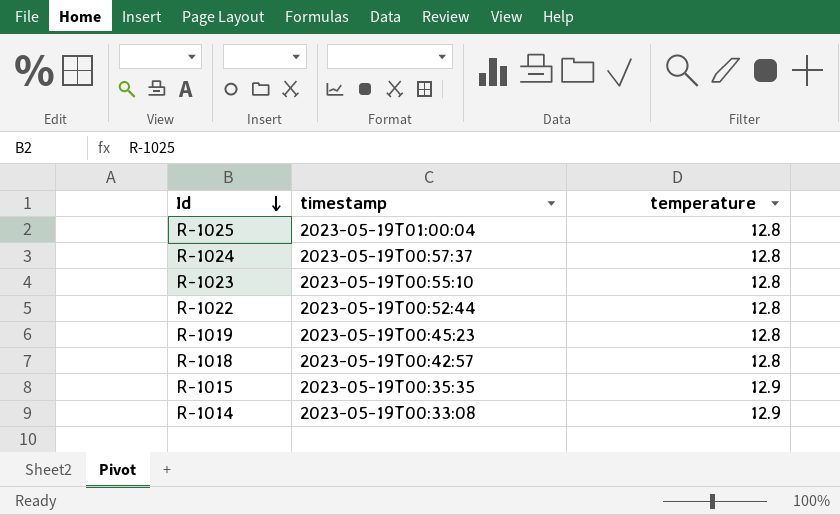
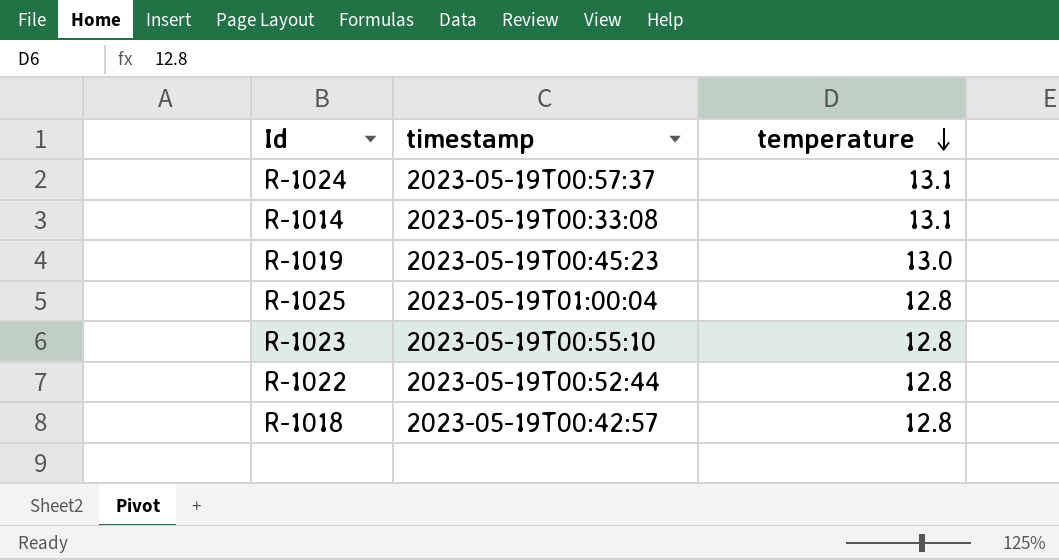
row order: Id descending -> temperature descending
row R-1015: 2023-05-19T00:35:35 | 12.9 -> none
R-1024 | temperature: 12.8 -> 13.1
R-1014 | temperature: 12.9 -> 13.1
R-1019 | temperature: 12.8 -> 13.0

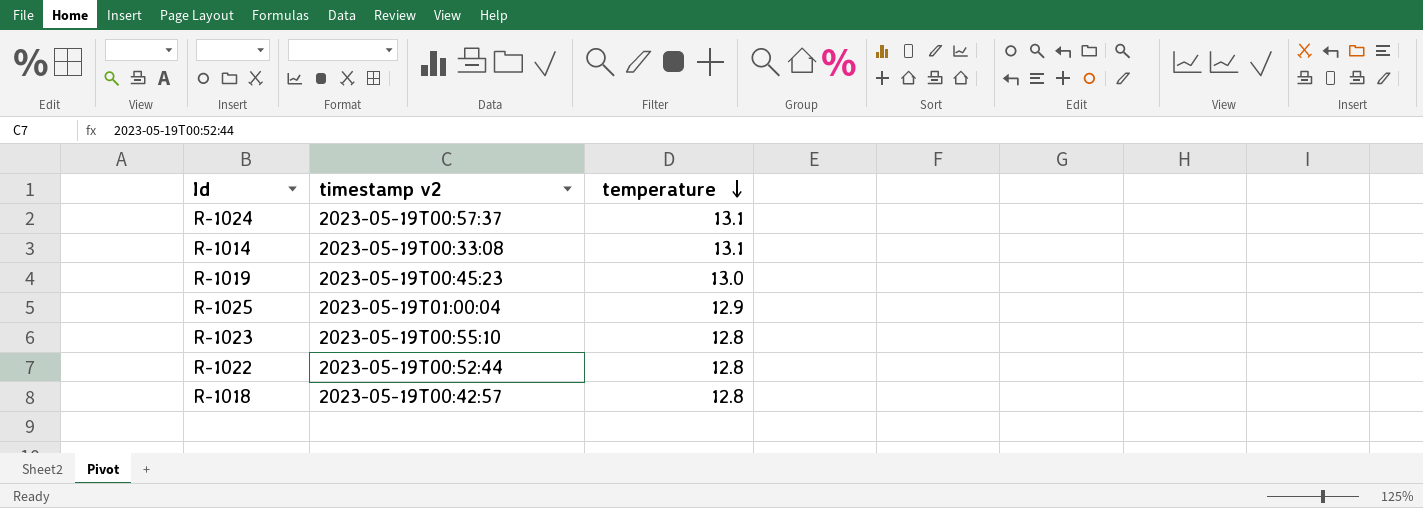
column name: timestamp -> timestamp v2
R-1025 | temperature: 12.8 -> 12.9

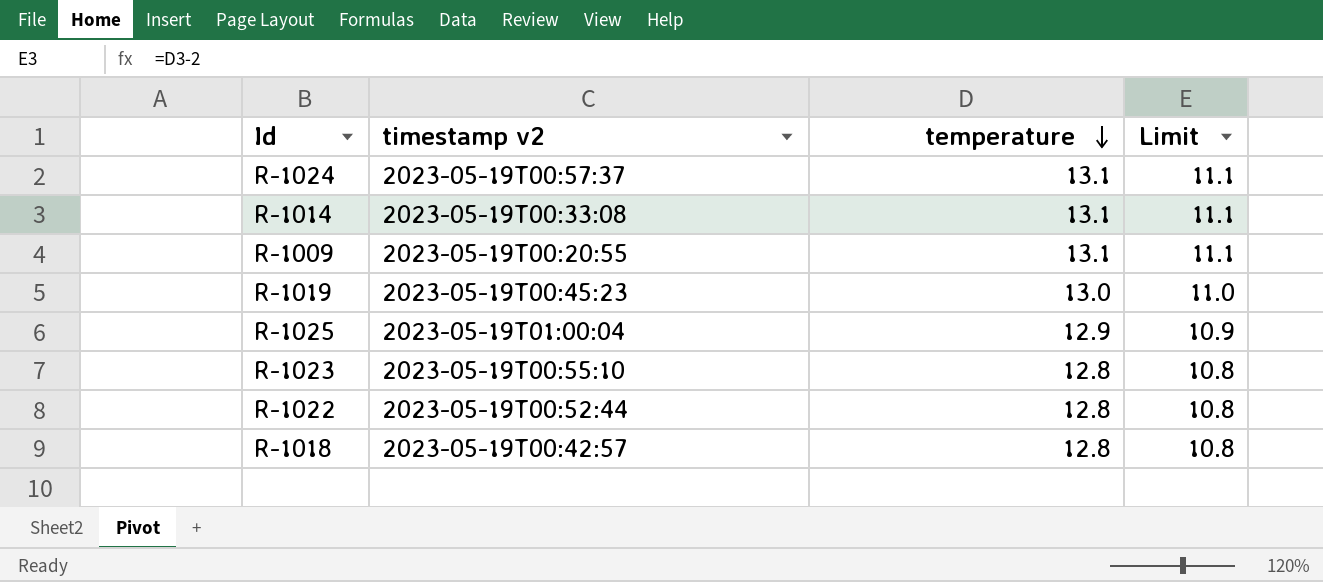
column Limit | formula: none -> [temperature] - 2
row R-1009: none -> 2023-05-19T00:20:55 | 13.1 | 11.1

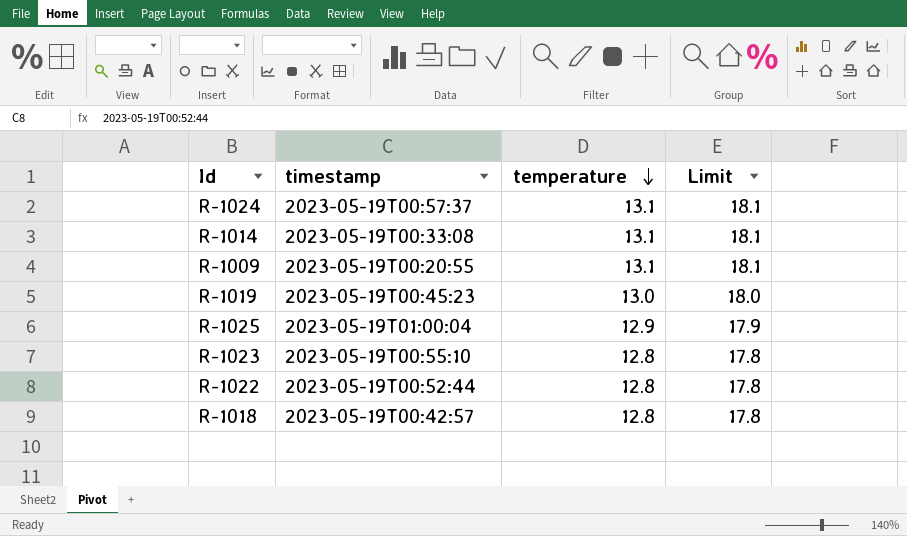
column name: timestamp v2 -> timestamp
column Limit | formula: [temperature] - 2 -> [temperature] + 5

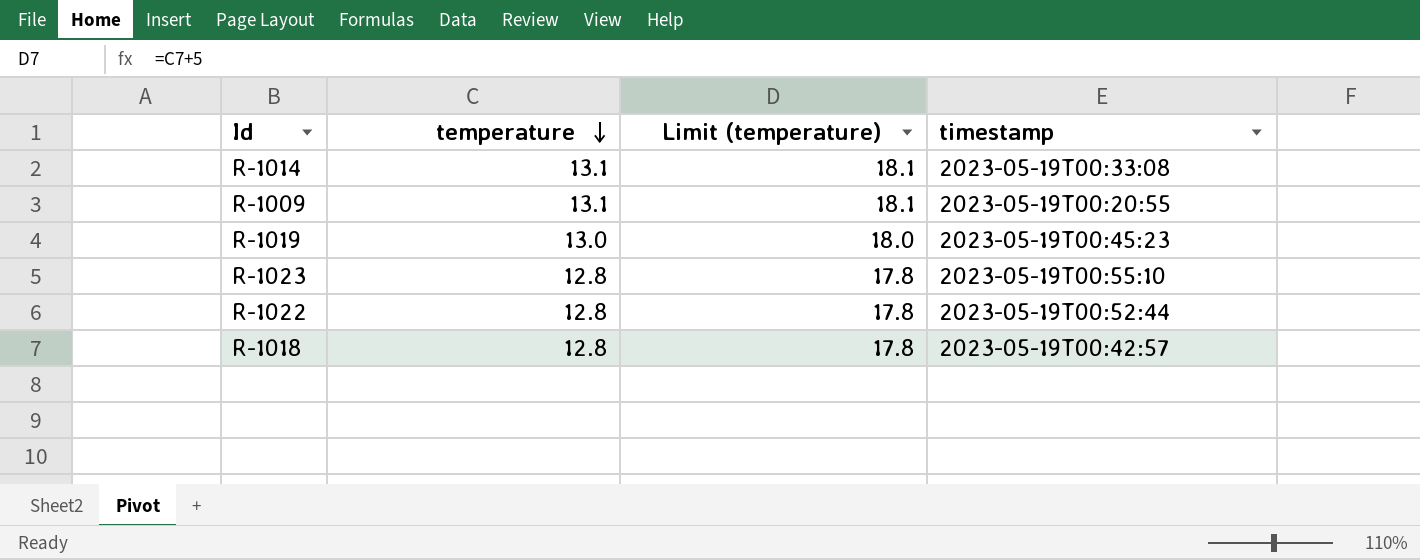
column name: Limit -> Limit (temperature)
column timestamp | position: 2 -> 4
row R-1024: 2023-05-19T00:57:37 | 13.1 | 18.1 -> none
row R-1025: 2023-05-19T01:00:04 | 12.9 | 17.9 -> none

